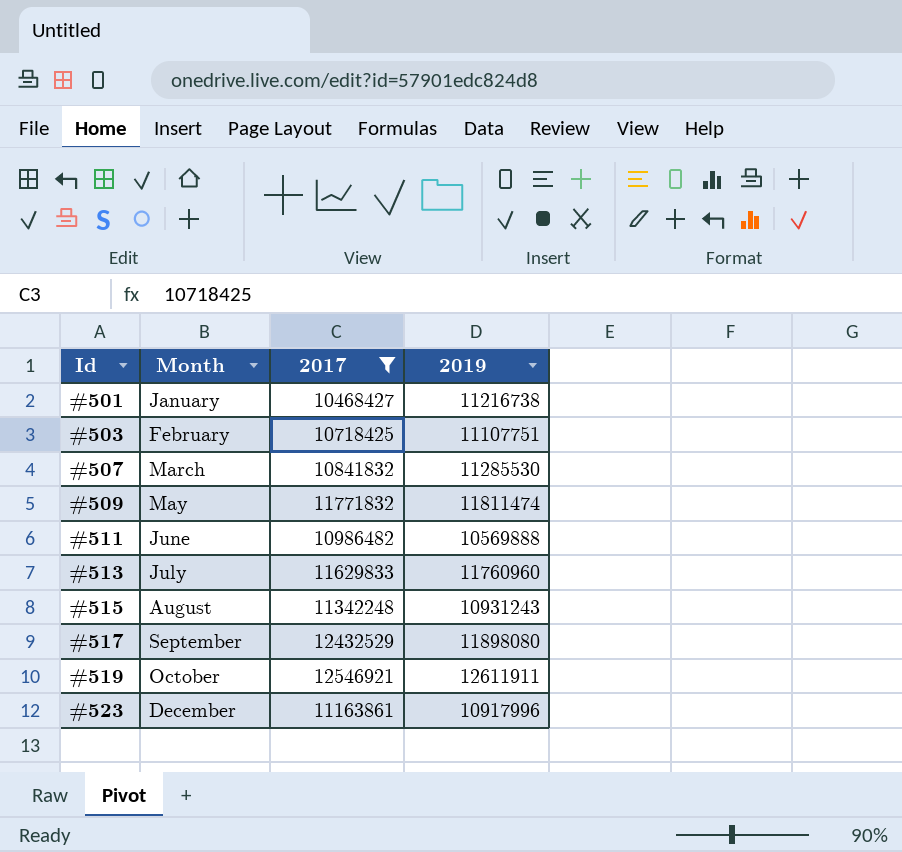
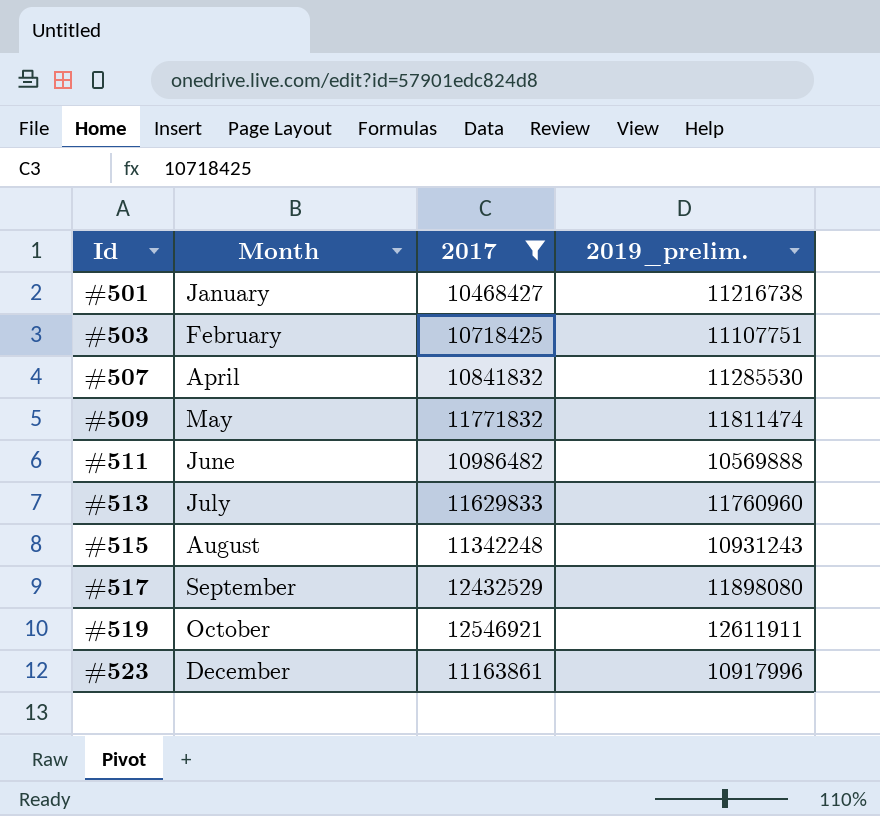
column name: 2019 -> 2019_prelim.
#507 | Month: March -> April

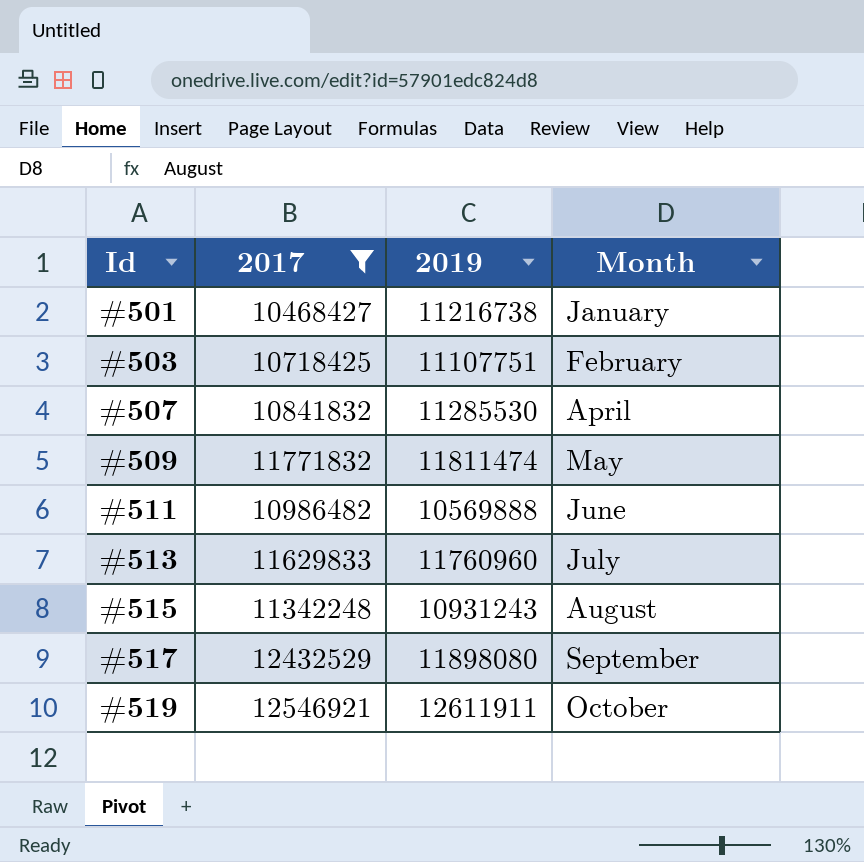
column name: 2019_prelim. -> 2019
column Month | position: 2 -> 4
row #523: December | 11163861 | 10917996 -> none

